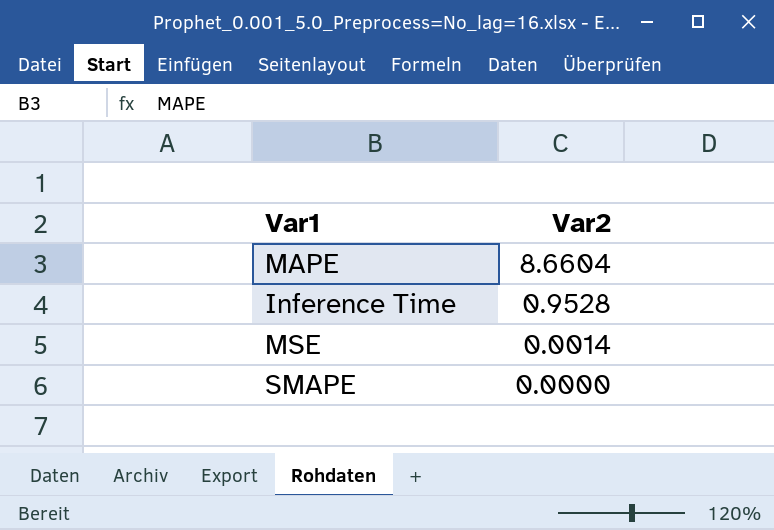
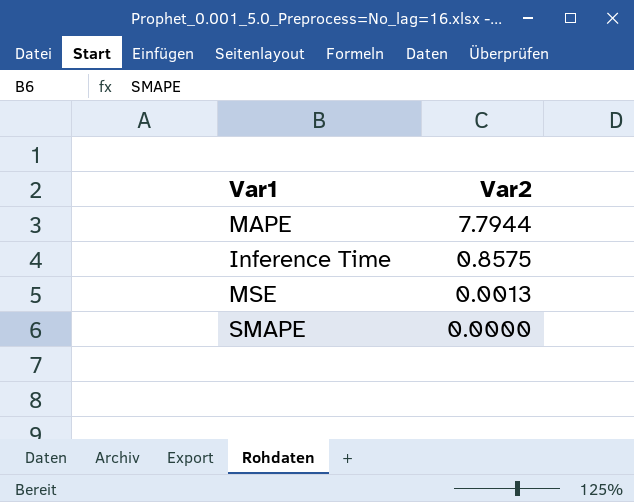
MAPE | Var2: 8.6604 -> 7.7944
Inference Time | Var2: 0.9528 -> 0.8575
MSE | Var2: 0.0014 -> 0.0013

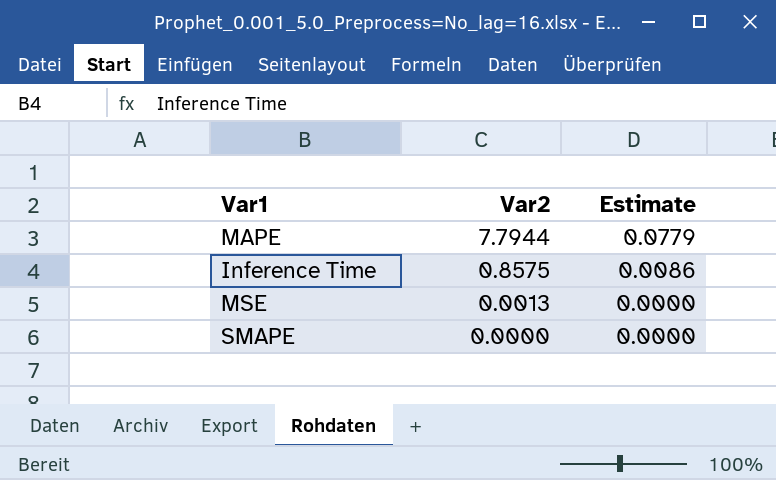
column Estimate | formula: none -> [Var2] * 0.01

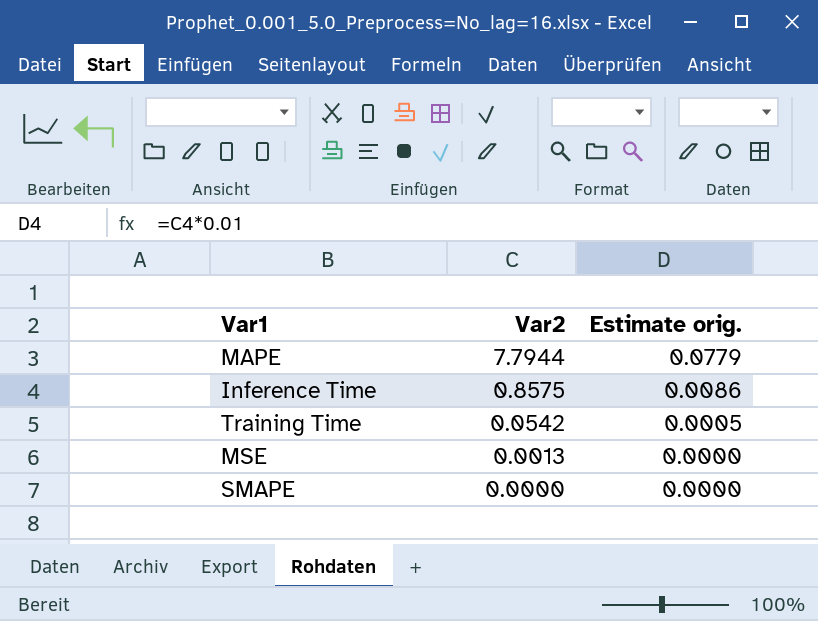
column name: Estimate -> Estimate orig.
row Training Time: none -> 0.0542 | 0.0005

